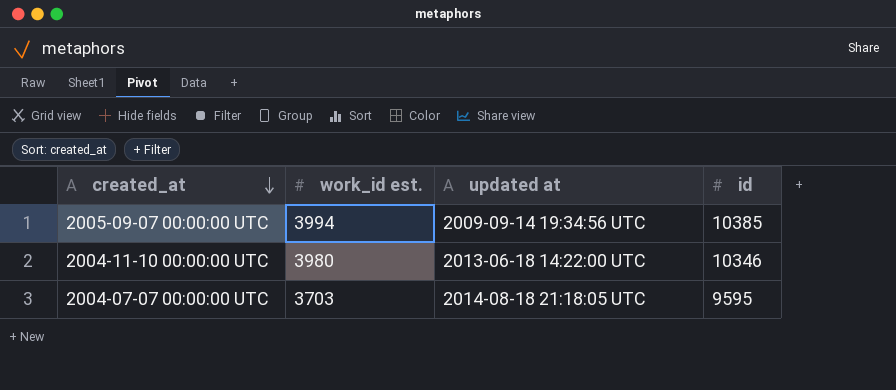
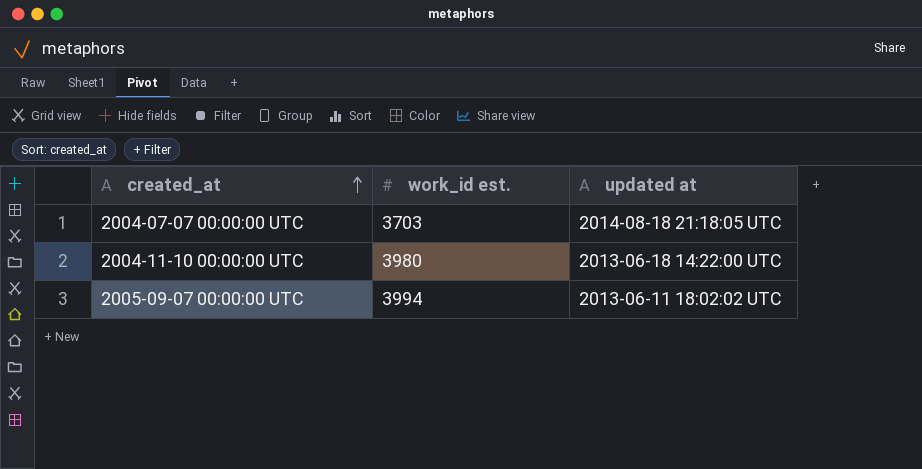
row order: created_at descending -> created_at ascending
column id | position: 4 -> none
2005-09-07 00:00:00 UTC | updated at: 2009-09-14 19:34:56 UTC -> 2013-06-11 18:02:02 UTC

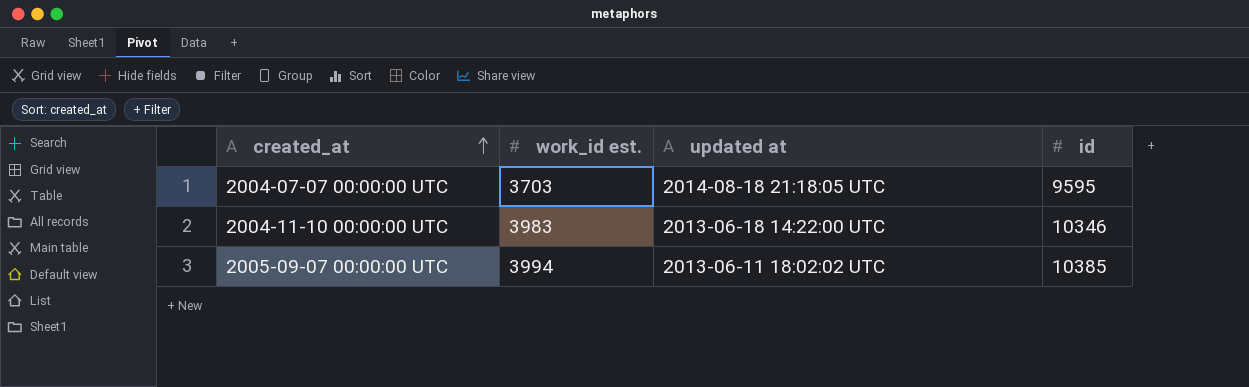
column id | position: none -> 4
2004-11-10 00:00:00 UTC | work_id est.: 3980 -> 3983

